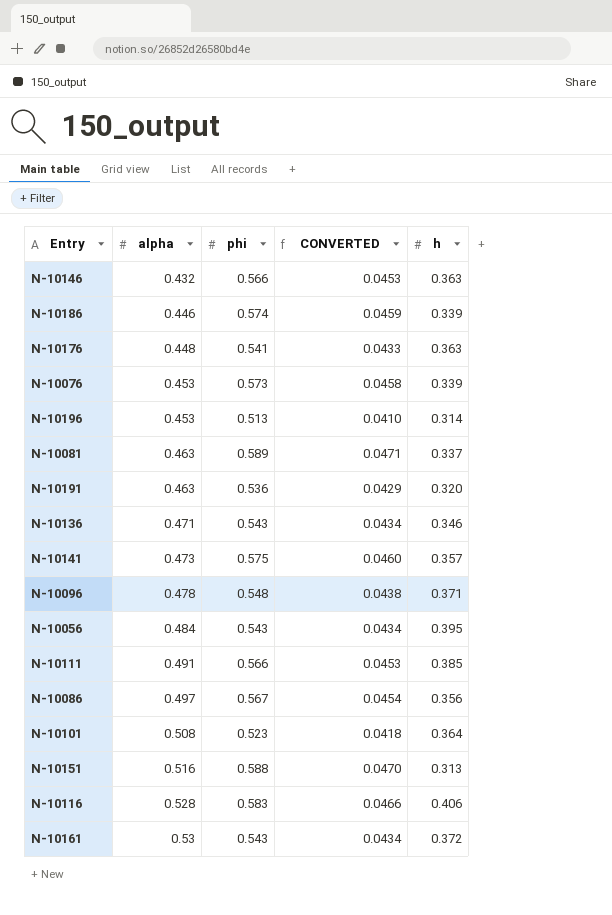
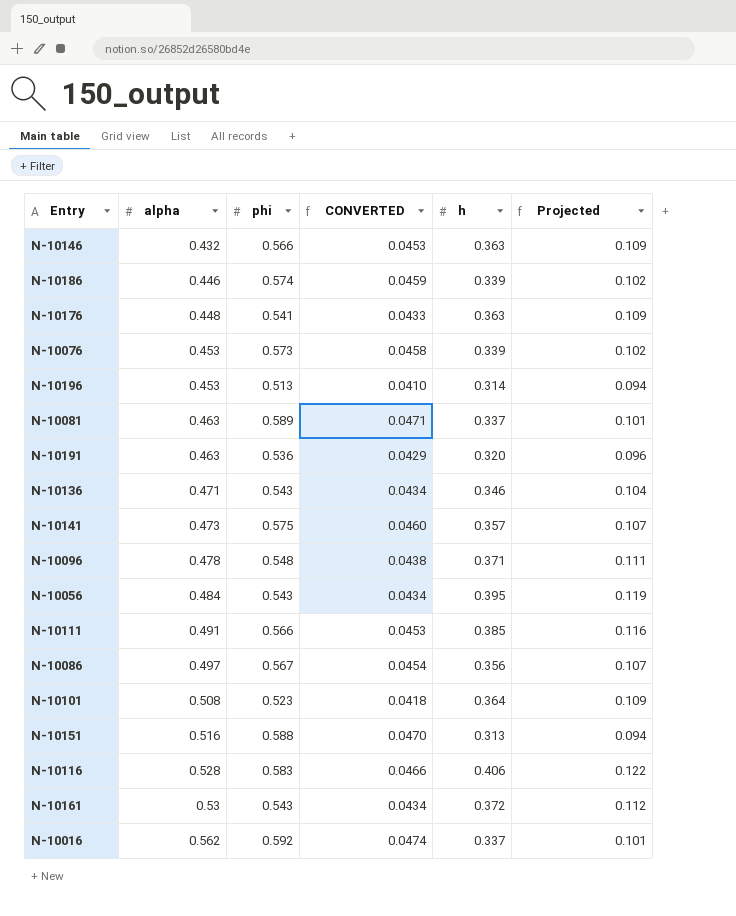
column Projected | formula: none -> [h] * 0.3
row N-10016: none -> 0.562 | 0.592 | 0.0474 | 0.337 | 0.101

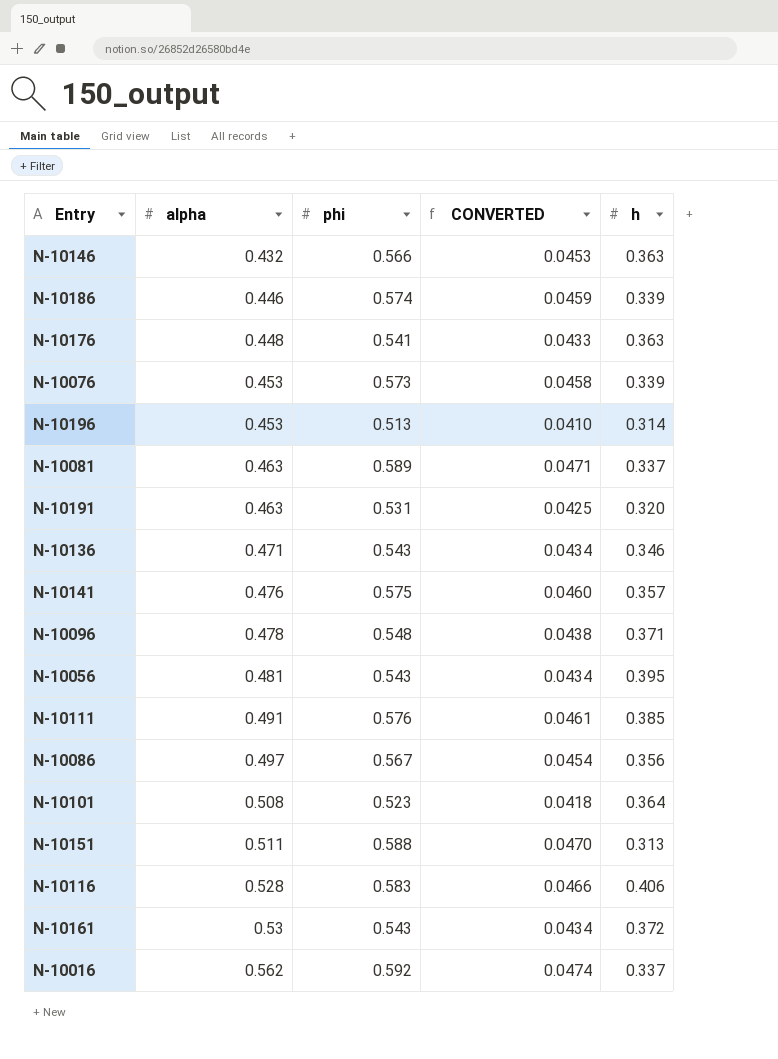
column Projected | formula: [h] * 0.3 -> none
N-10191 | phi: 0.536 -> 0.531
N-10191 | CONVERTED: 0.0429 -> 0.0425
N-10141 | alpha: 0.473 -> 0.476
N-10056 | alpha: 0.484 -> 0.481
N-10111 | phi: 0.566 -> 0.576
N-10111 | CONVERTED: 0.0453 -> 0.0461
N-10151 | alpha: 0.516 -> 0.511

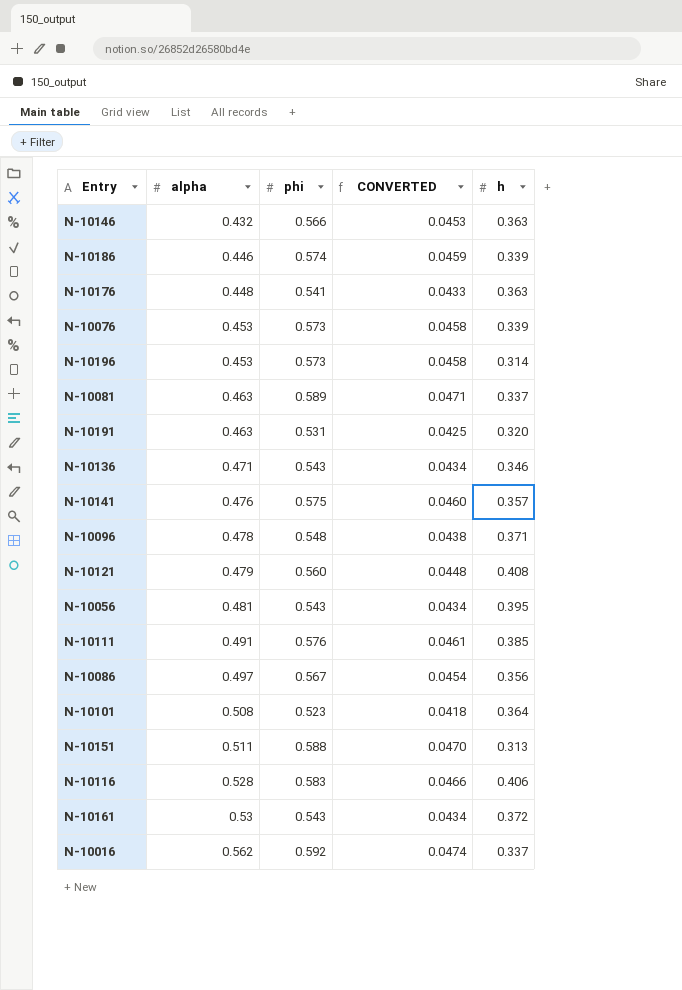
N-10196 | phi: 0.513 -> 0.573
N-10196 | CONVERTED: 0.0410 -> 0.0458
row N-10121: none -> 0.479 | 0.560 | 0.0448 | 0.408

